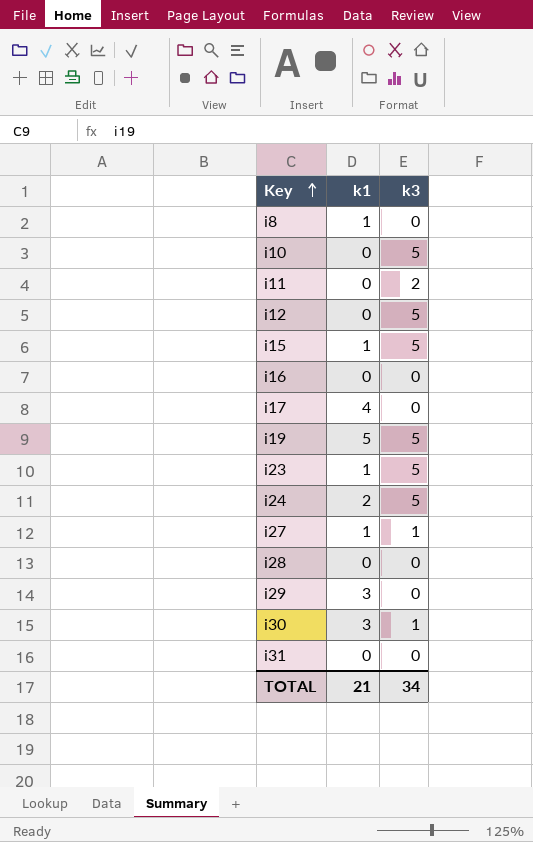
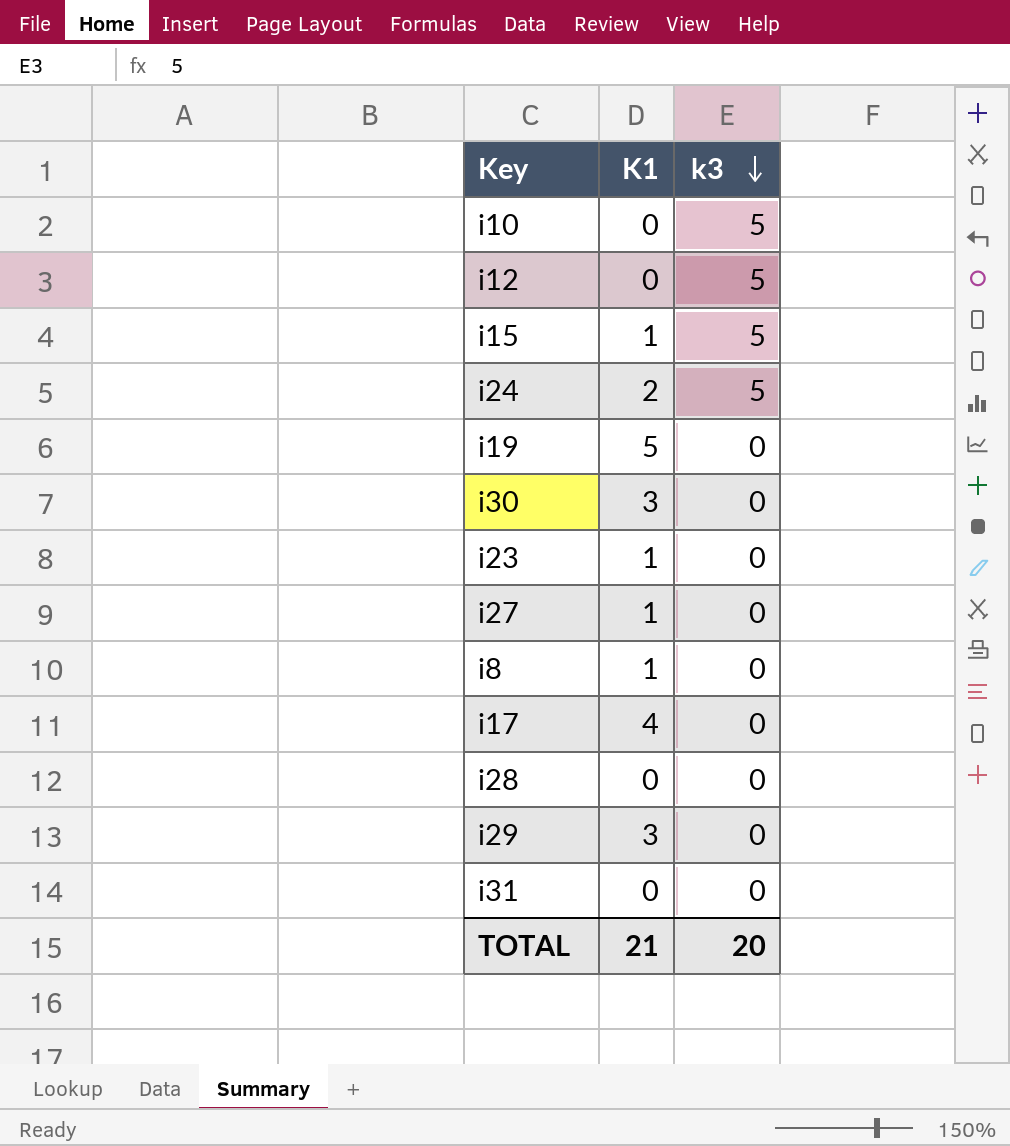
row order: Key ascending -> k3 descending
column name: k1 -> K1
row i11: 0 | 2 -> none
row i16: 0 | 0 -> none
i19 | k3: 5 -> 0
i30 | k3: 1 -> 0
i23 | k3: 5 -> 0
i27 | k3: 1 -> 0
TOTAL | k3: 34 -> 20

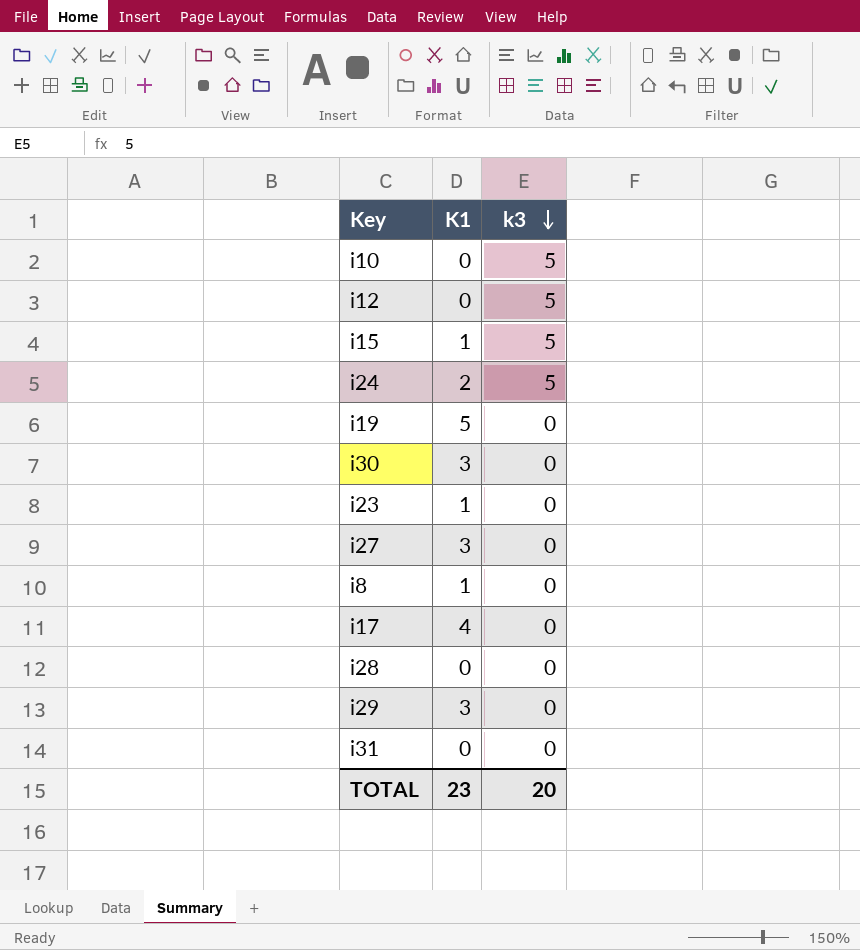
i27 | K1: 1 -> 3
TOTAL | K1: 21 -> 23

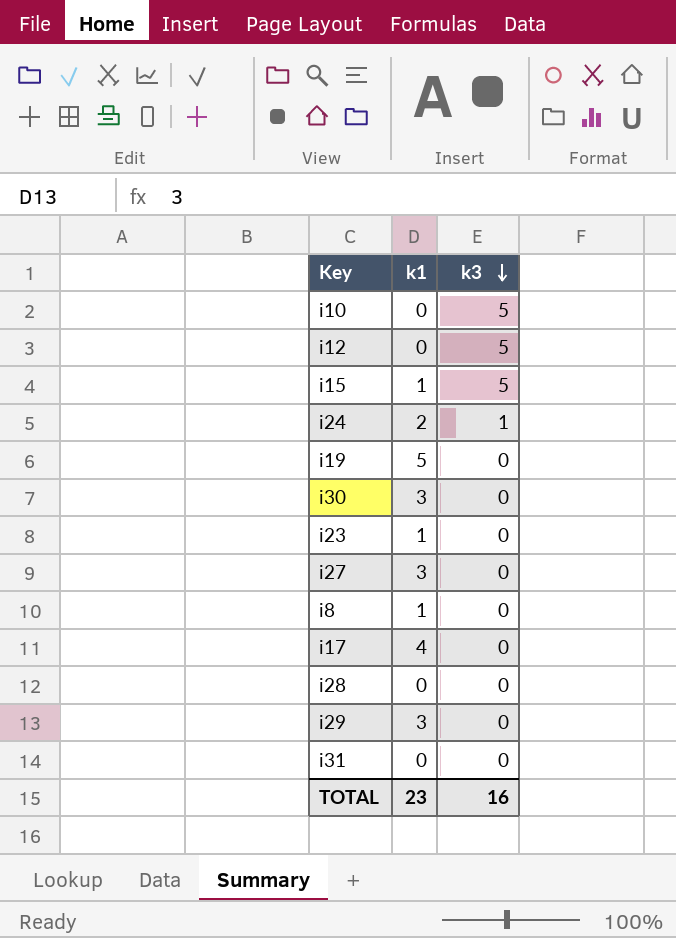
column name: K1 -> k1
i24 | k3: 5 -> 1
TOTAL | k3: 20 -> 16

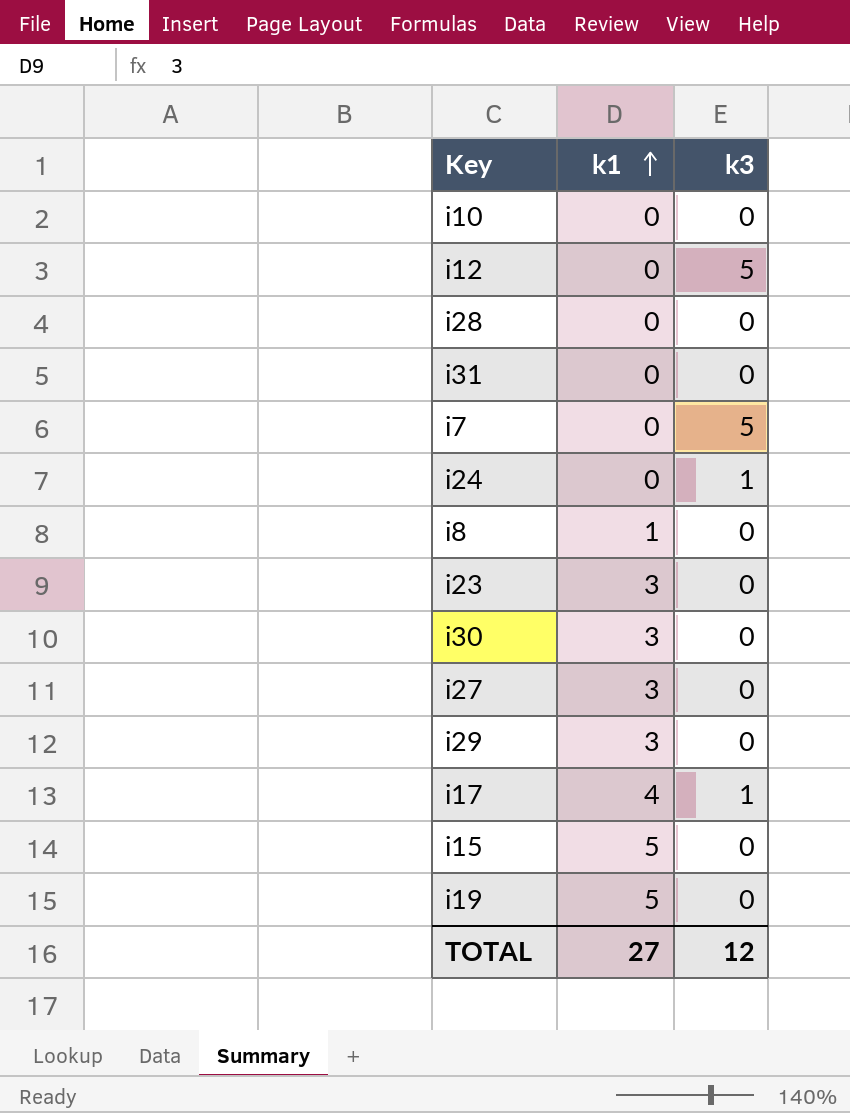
row order: k3 descending -> k1 ascending
i10 | k3: 5 -> 0
row i7: none -> 0 | 5
i24 | k1: 2 -> 0
i23 | k1: 1 -> 3
i17 | k3: 0 -> 1
i15 | k1: 1 -> 5
i15 | k3: 5 -> 0
TOTAL | k1: 23 -> 27
TOTAL | k3: 16 -> 12

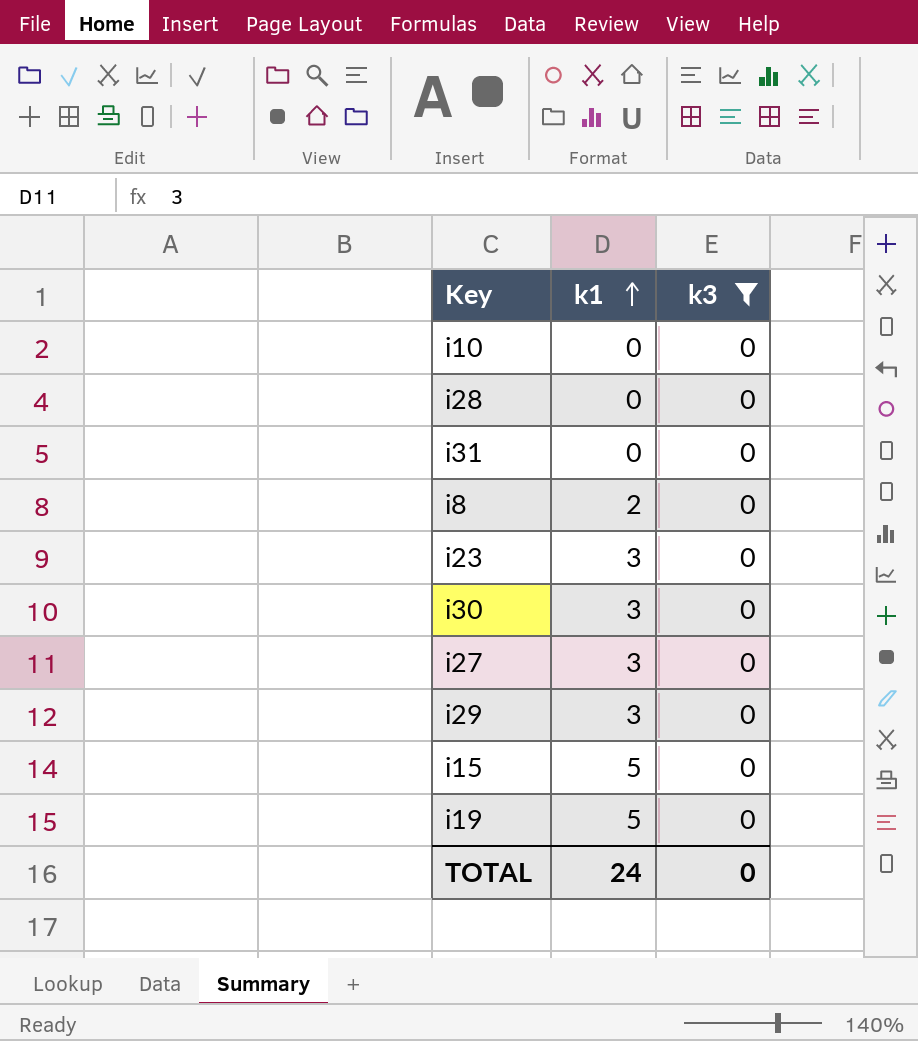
filter: none -> k3 = 0
i8 | k1: 1 -> 2
TOTAL | k1: 27 -> 24
TOTAL | k3: 12 -> 0

